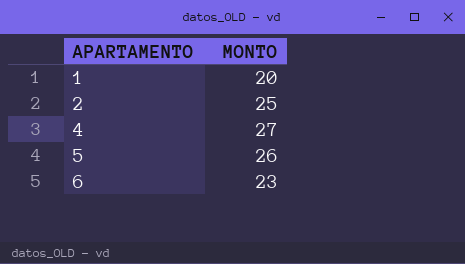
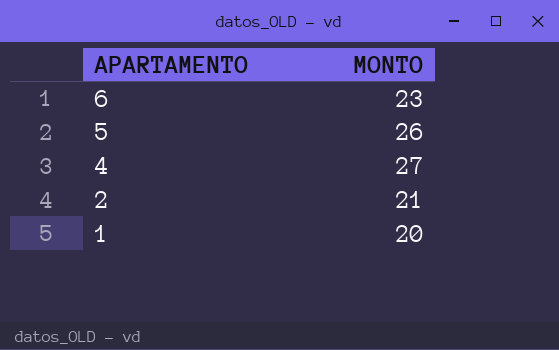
row order: APARTAMENTO ascending -> APARTAMENTO descending
2 | MONTO: 25 -> 21

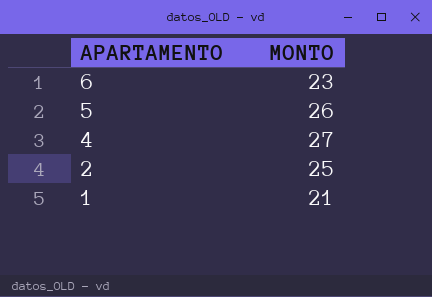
2 | MONTO: 21 -> 25
1 | MONTO: 20 -> 21

